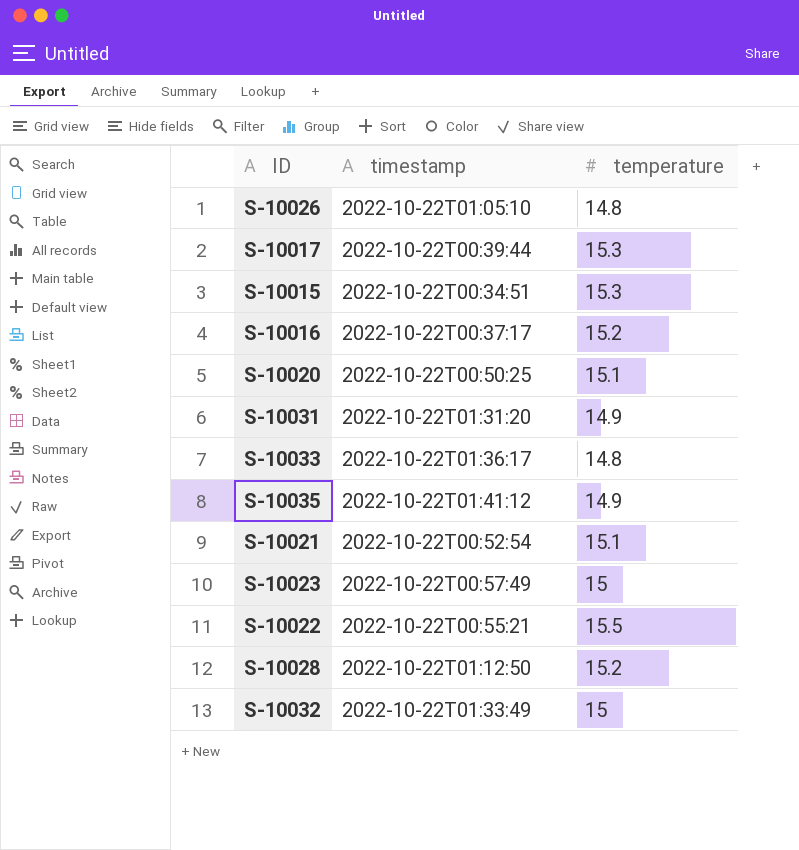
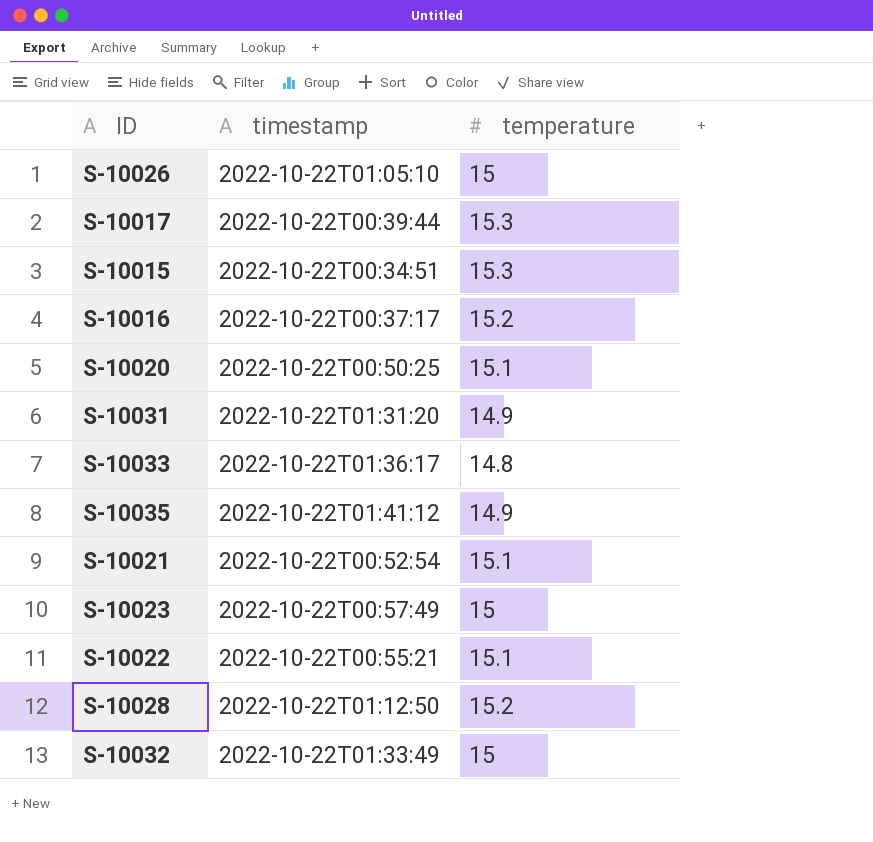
S-10026 | temperature: 14.8 -> 15
S-10022 | temperature: 15.5 -> 15.1

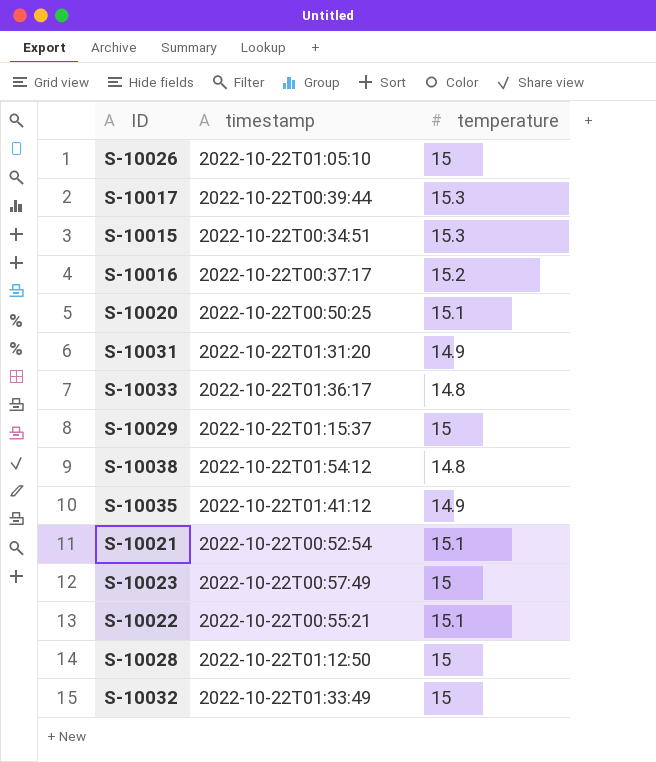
row S-10029: none -> 2022-10-22T01:15:37 | 15
row S-10038: none -> 2022-10-22T01:54:12 | 14.8
S-10028 | temperature: 15.2 -> 15

